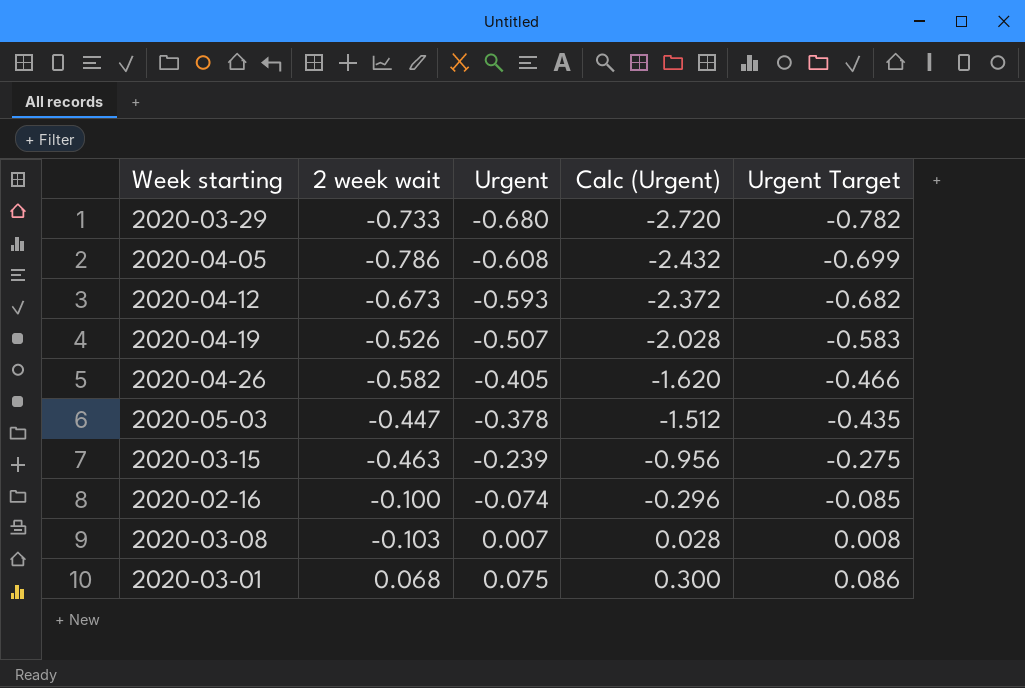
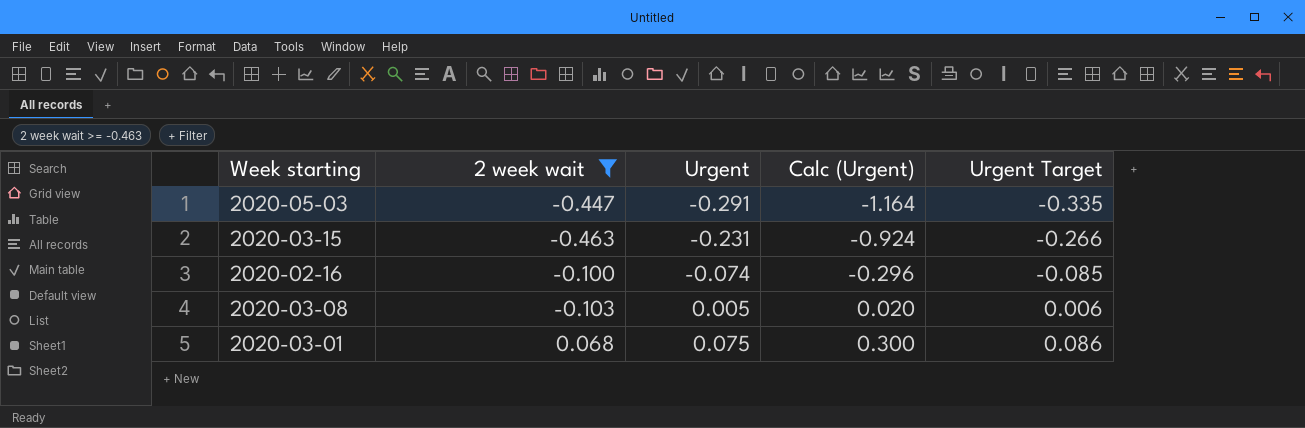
filter: none -> 2 week wait >= -0.463
2020-05-03 | Urgent: -0.378 -> -0.291
2020-05-03 | Calc (Urgent): -1.512 -> -1.164
2020-05-03 | Urgent Target: -0.435 -> -0.335
2020-03-15 | Urgent: -0.239 -> -0.231
2020-03-15 | Calc (Urgent): -0.956 -> -0.924
2020-03-15 | Urgent Target: -0.275 -> -0.266
2020-03-08 | Urgent: 0.007 -> 0.005
2020-03-08 | Calc (Urgent): 0.028 -> 0.020
2020-03-08 | Urgent Target: 0.008 -> 0.006

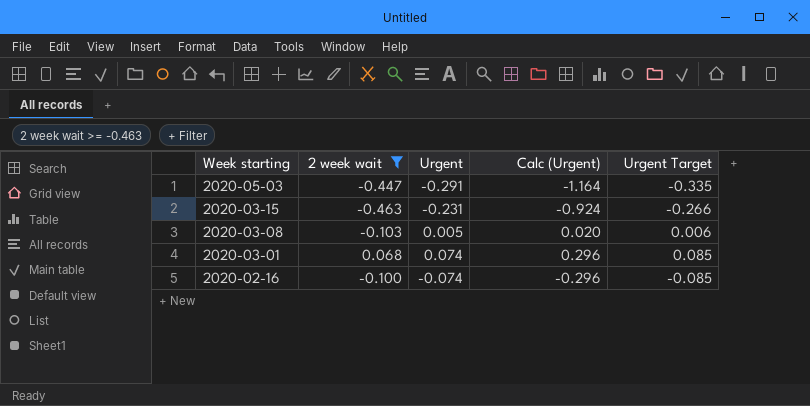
row order: Urgent ascending -> Week starting descending
2020-03-01 | Urgent: 0.075 -> 0.074
2020-03-01 | Calc (Urgent): 0.300 -> 0.296
2020-03-01 | Urgent Target: 0.086 -> 0.085

